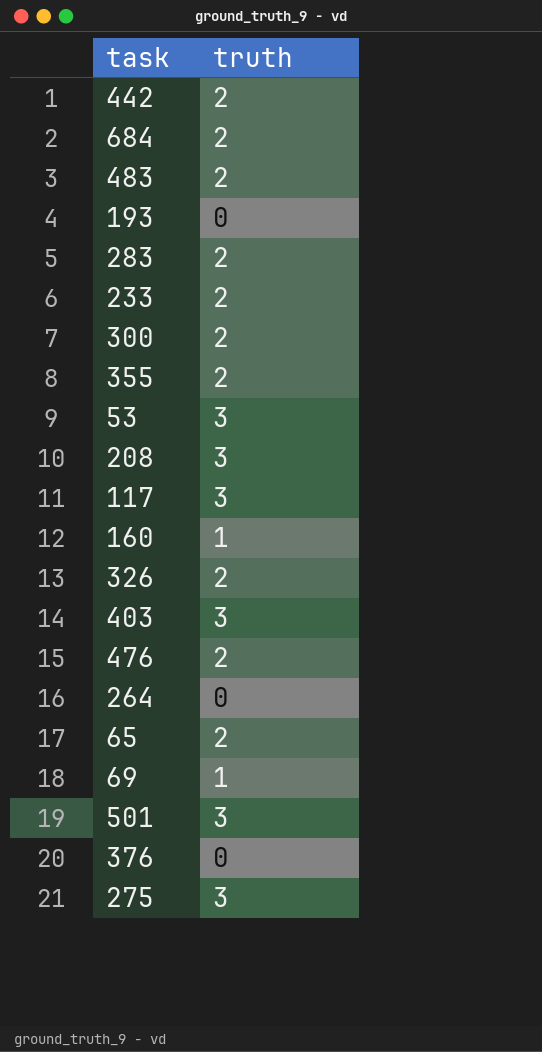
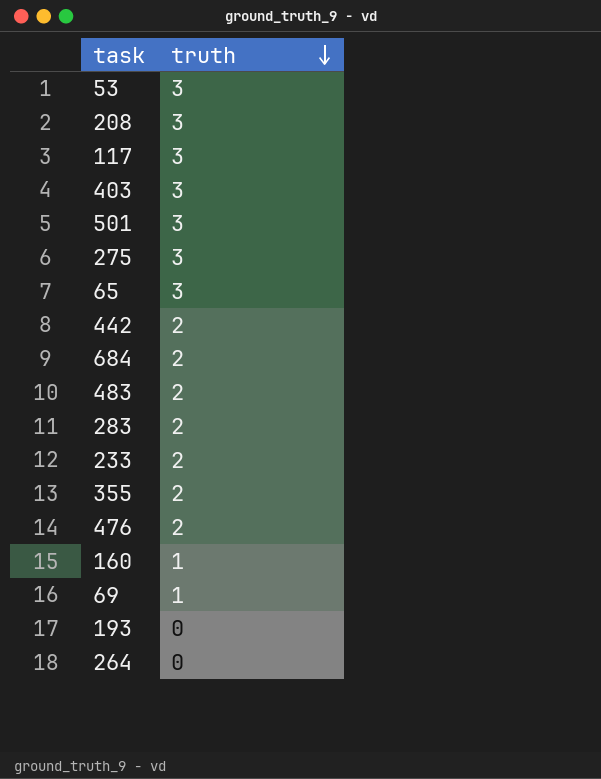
row order: none -> truth descending
row 300: 2 -> none
row 326: 2 -> none
row 376: 0 -> none
65 | truth: 2 -> 3

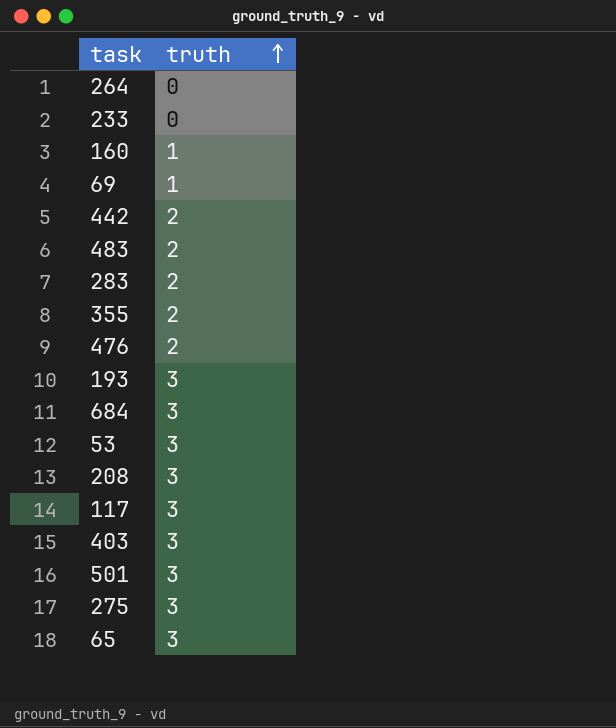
row order: truth descending -> truth ascending
233 | truth: 2 -> 0
193 | truth: 0 -> 3
684 | truth: 2 -> 3

